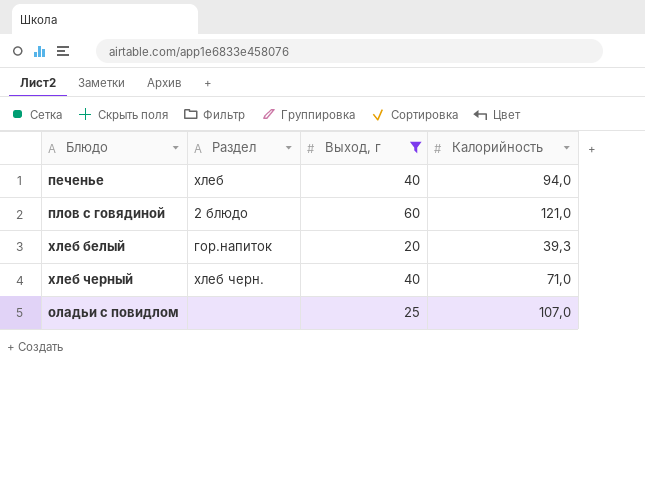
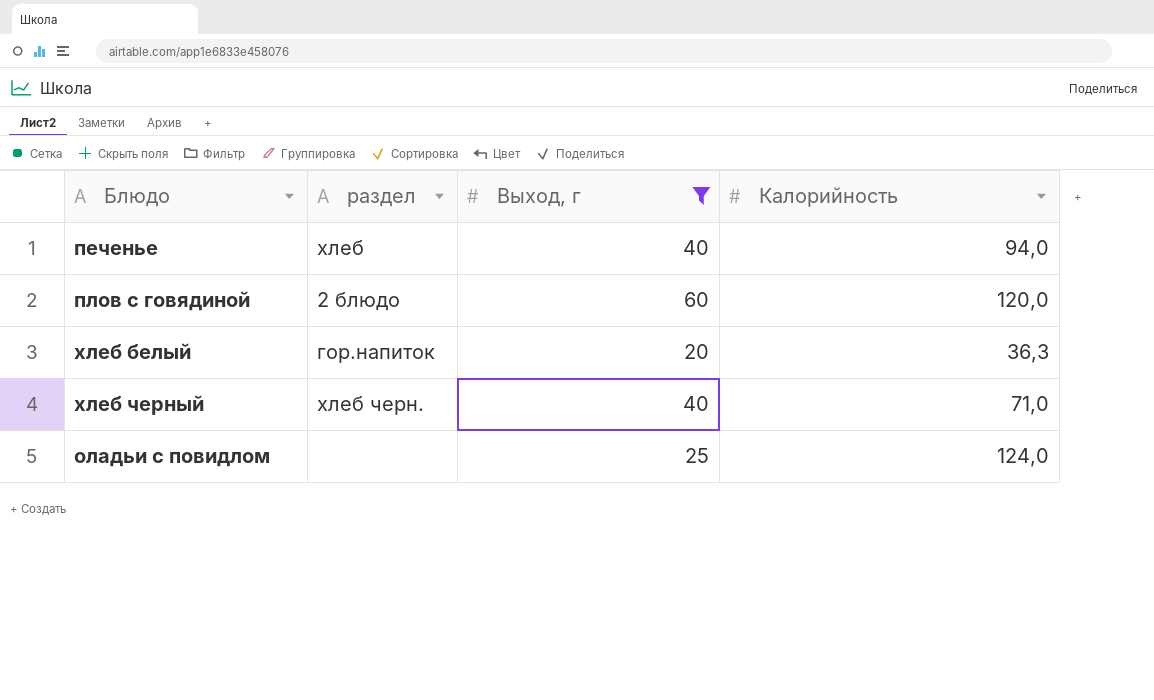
column name: Раздел -> раздел
плов с говядиной | Калорийность: 121,0 -> 120,0
хлеб белый | Калорийность: 39,3 -> 36,3
оладьи с повидлом | Калорийность: 107,0 -> 124,0

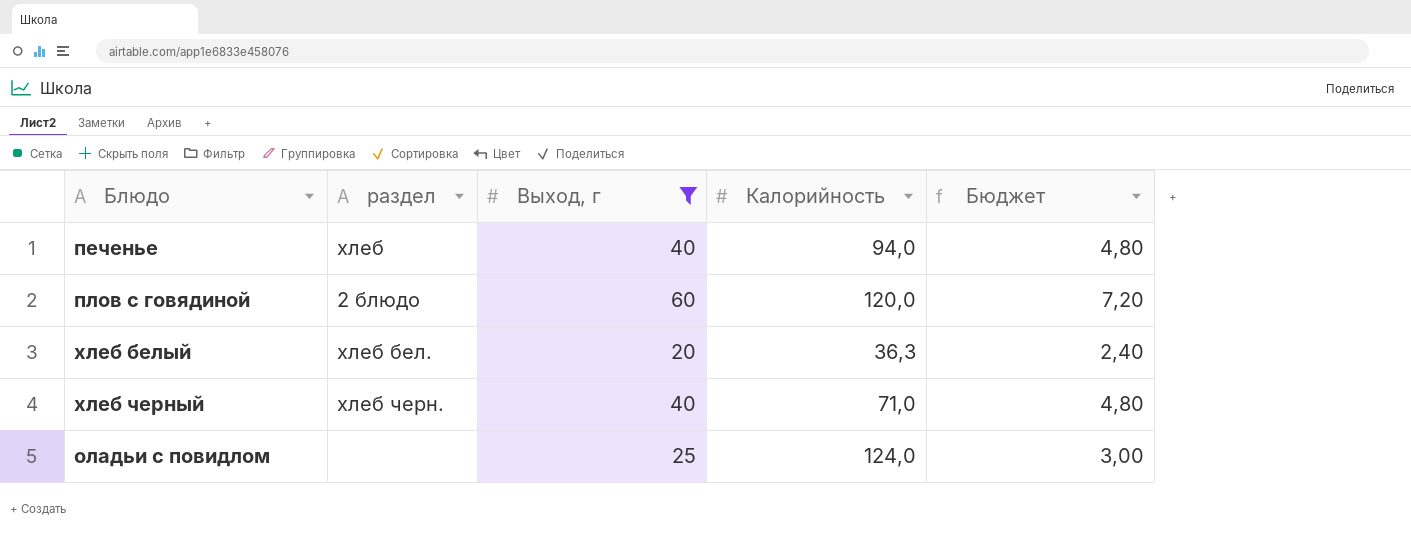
column Бюджет | formula: none -> [Выход, г] * 0,12
хлеб белый | раздел: гор.напиток -> хлеб бел.

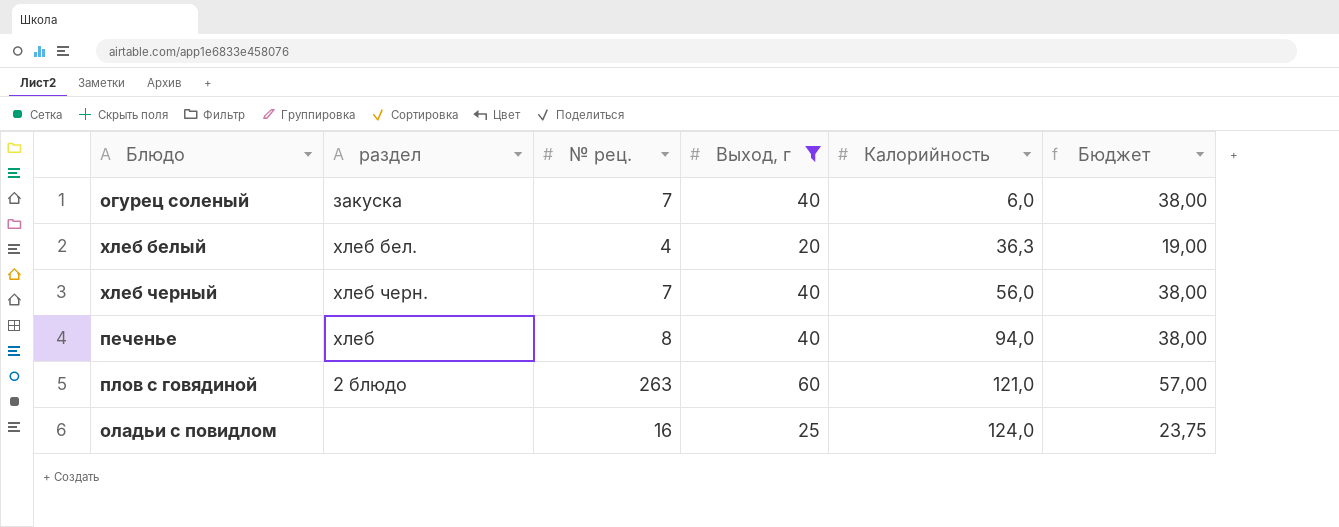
row order: none -> Калорийность ascending
column № рец. | position: none -> 3
column Бюджет | formula: [Выход, г] * 0,12 -> [Выход, г] * 0,95
row огурец соленый: none -> закуска | 7 | 40 | 6,0 | 38,00
хлеб черный | Калорийность: 71,0 -> 56,0
плов с говядиной | Калорийность: 120,0 -> 121,0

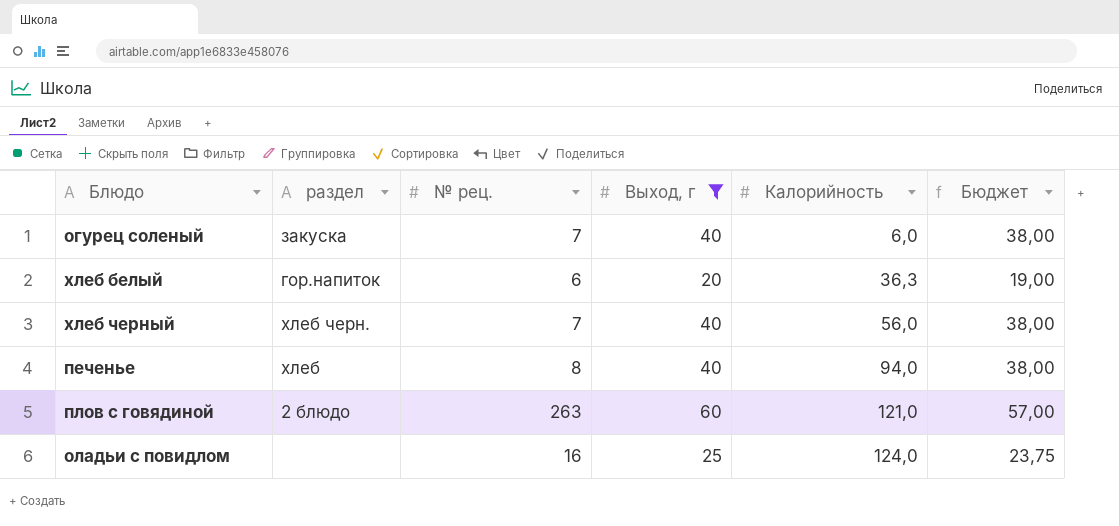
хлеб белый | раздел: хлеб бел. -> гор.напиток
хлеб белый | № рец.: 4 -> 6

